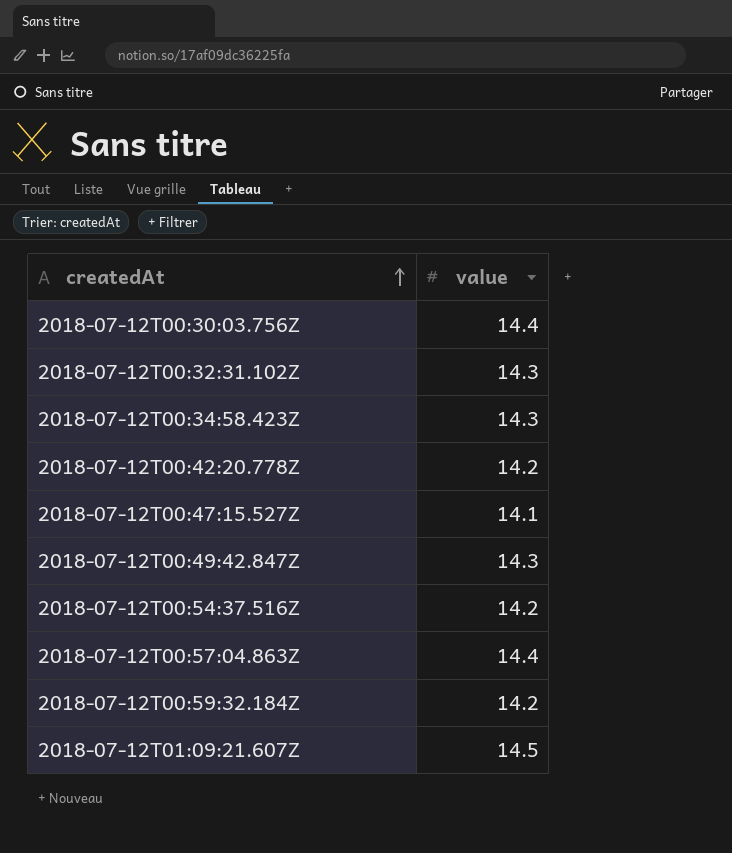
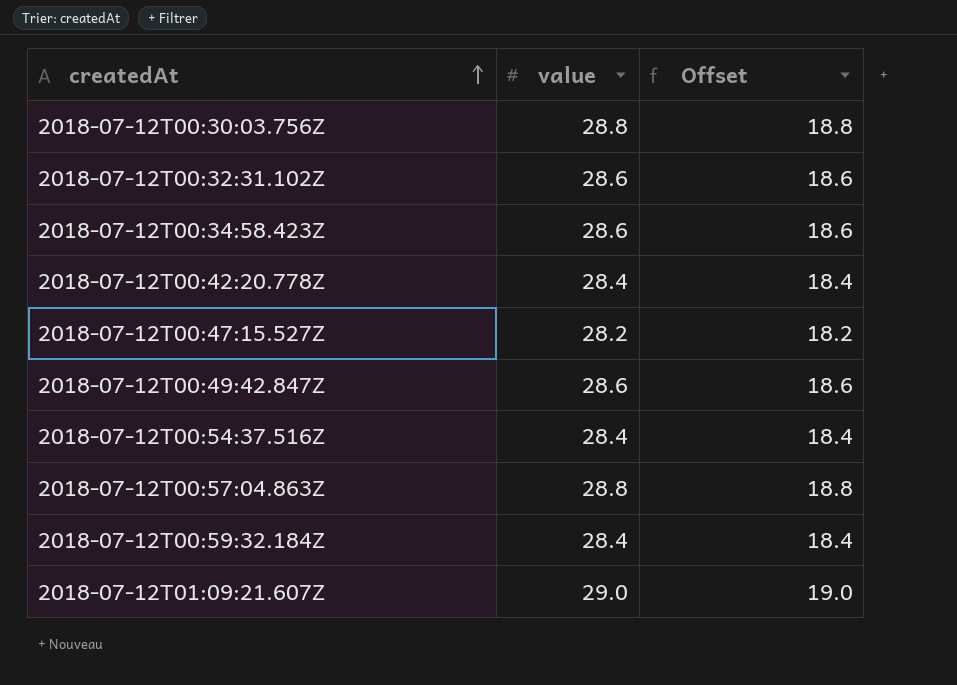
column Offset | formula: none -> [value] - 10
2018-07-12T00:30:03.756Z | value: 14.4 -> 28.8
2018-07-12T00:32:31.102Z | value: 14.3 -> 28.6
2018-07-12T00:34:58.423Z | value: 14.3 -> 28.6
2018-07-12T00:42:20.778Z | value: 14.2 -> 28.4
2018-07-12T00:47:15.527Z | value: 14.1 -> 28.2
2018-07-12T00:49:42.847Z | value: 14.3 -> 28.6
2018-07-12T00:54:37.516Z | value: 14.2 -> 28.4
2018-07-12T00:57:04.863Z | value: 14.4 -> 28.8
2018-07-12T00:59:32.184Z | value: 14.2 -> 28.4
2018-07-12T01:09:21.607Z | value: 14.5 -> 29.0

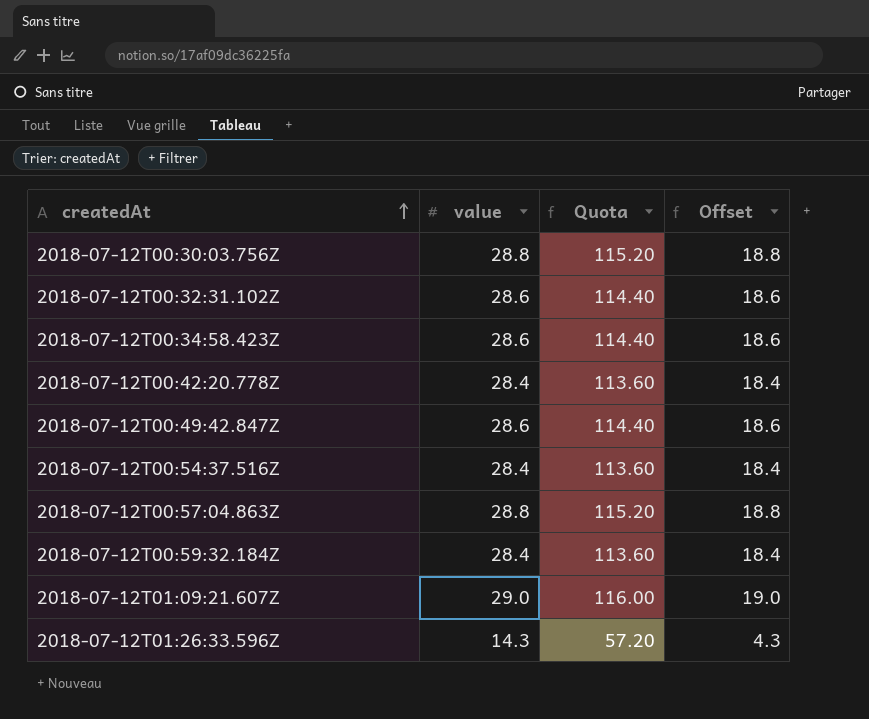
column Quota | formula: none -> [value] * 4
row 2018-07-12T00:47:15.527Z: 28.2 | 18.2 -> none
row 2018-07-12T01:26:33.596Z: none -> 14.3 | 57.20 | 4.3

